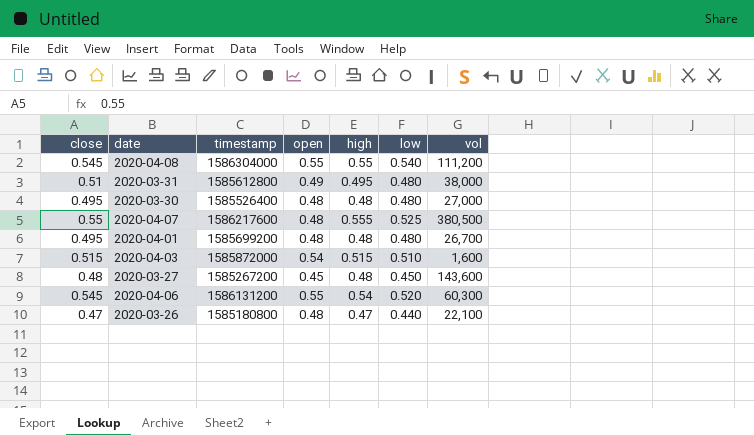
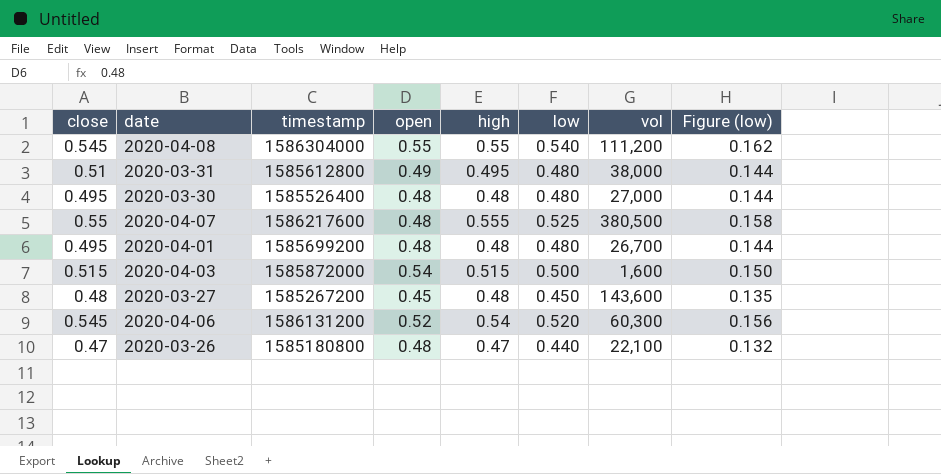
column Figure (low) | formula: none -> [low] * 0.3
2020-04-03 | low: 0.510 -> 0.500
2020-04-06 | open: 0.55 -> 0.52

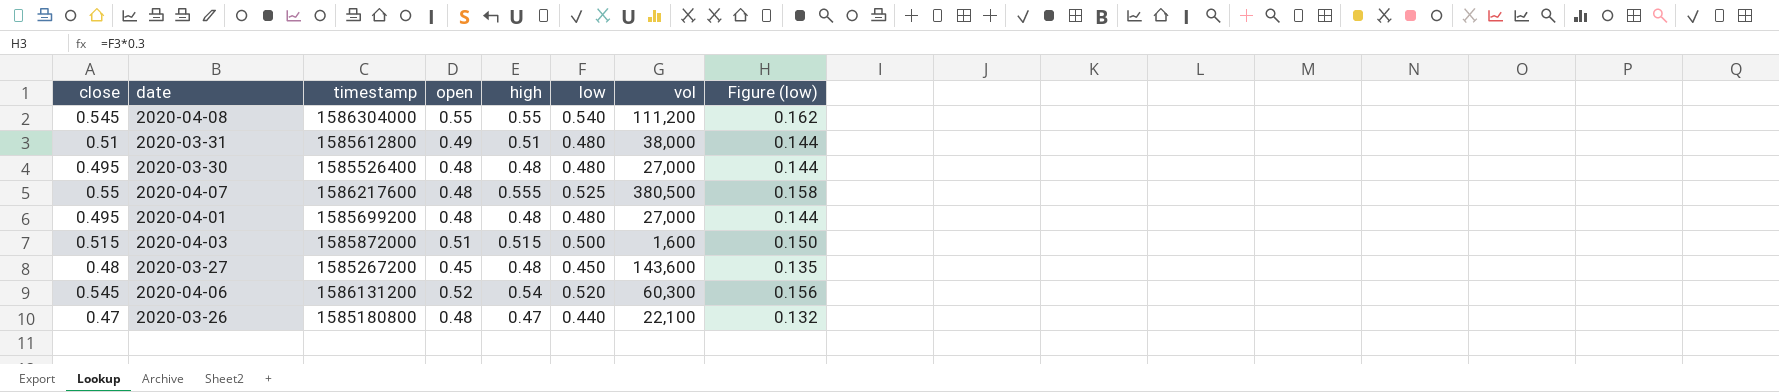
2020-03-31 | high: 0.495 -> 0.51
2020-04-01 | vol: 26,700 -> 27,000
2020-04-03 | open: 0.54 -> 0.51

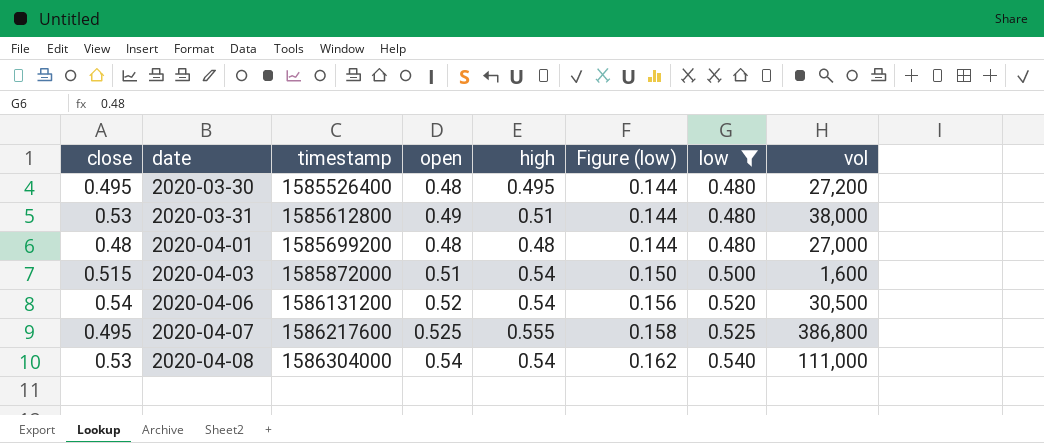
filter: none -> low >= 0.480
row order: none -> date ascending
column Figure (low) | position: 8 -> 6
2020-03-30 | high: 0.48 -> 0.495
2020-03-30 | vol: 27,000 -> 27,200
2020-03-31 | close: 0.51 -> 0.53
2020-04-01 | close: 0.495 -> 0.48
2020-04-03 | high: 0.515 -> 0.54
2020-04-06 | close: 0.545 -> 0.54
2020-04-06 | vol: 60,300 -> 30,500
2020-04-07 | close: 0.55 -> 0.495
2020-04-07 | open: 0.48 -> 0.525
2020-04-07 | vol: 380,500 -> 386,800
2020-04-08 | close: 0.545 -> 0.53
2020-04-08 | open: 0.55 -> 0.54
2020-04-08 | high: 0.55 -> 0.54
2020-04-08 | vol: 111,200 -> 111,000

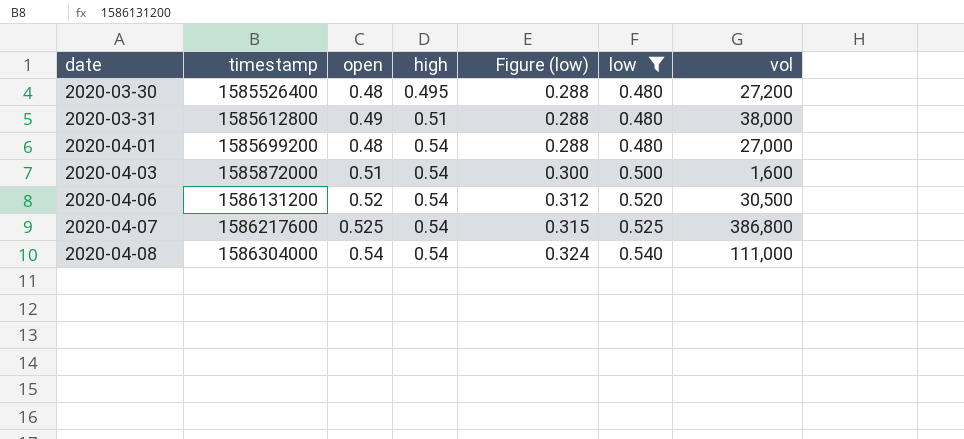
column close | position: 1 -> none
column Figure (low) | formula: [low] * 0.3 -> [low] * 0.6
2020-04-01 | high: 0.48 -> 0.54
2020-04-07 | high: 0.555 -> 0.54

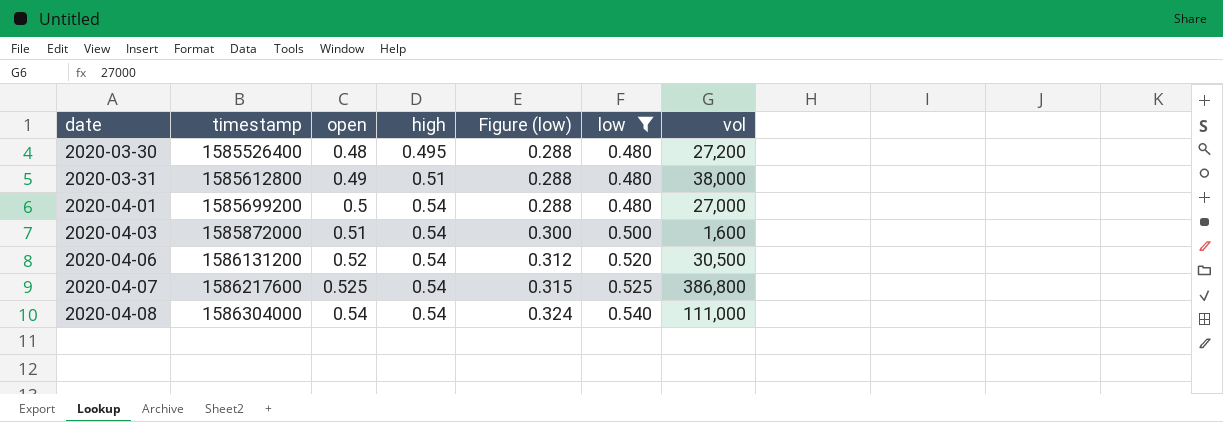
2020-04-01 | open: 0.48 -> 0.5

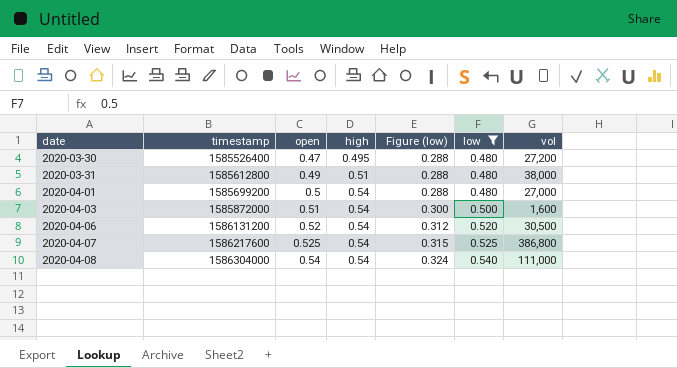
2020-03-30 | open: 0.48 -> 0.47

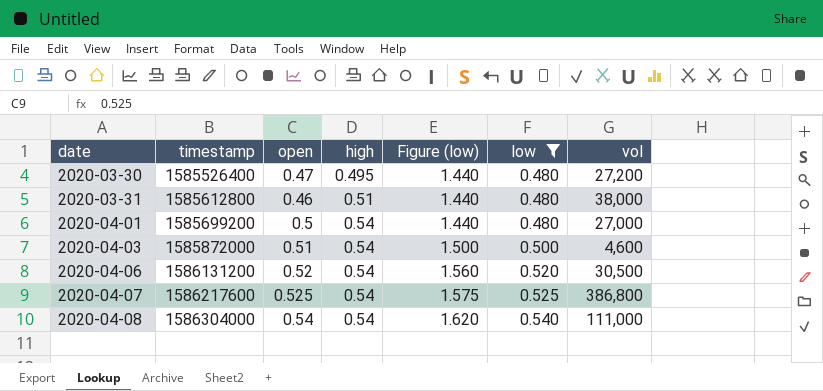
column Figure (low) | formula: [low] * 0.6 -> [low] * 3
2020-03-31 | open: 0.49 -> 0.46
2020-04-03 | vol: 1,600 -> 4,600

